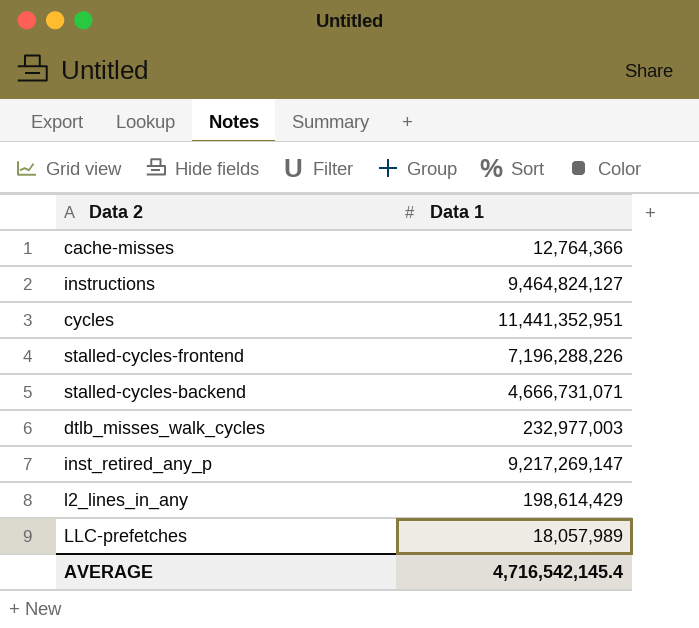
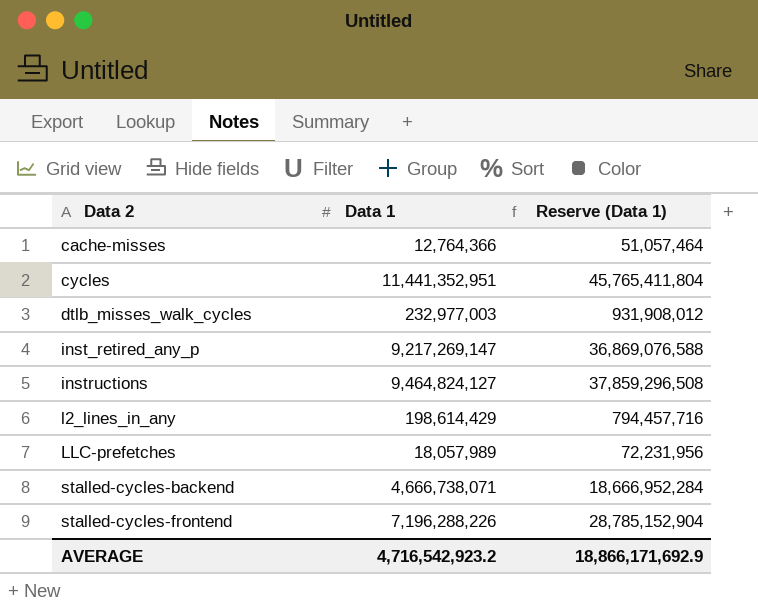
row order: none -> Data 2 ascending
column Reserve (Data 1) | formula: none -> [Data 1] * 4
stalled-cycles-backend | Data 1: 4,666,731,071 -> 4,666,738,071
AVERAGE | Data 1: 4,716,542,145.4 -> 4,716,542,923.2

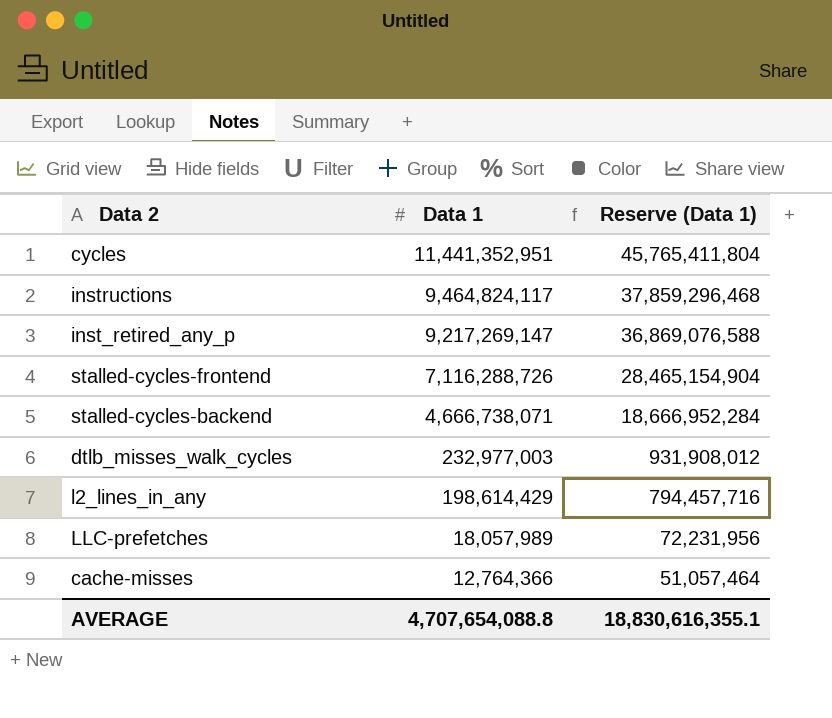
row order: Data 2 ascending -> Data 1 descending
instructions | Data 1: 9,464,824,127 -> 9,464,824,117
instructions | Reserve (Data 1): 37,859,296,508 -> 37,859,296,468
stalled-cycles-frontend | Data 1: 7,196,288,226 -> 7,116,288,726
stalled-cycles-frontend | Reserve (Data 1): 28,785,152,904 -> 28,465,154,904
AVERAGE | Data 1: 4,716,542,923.2 -> 4,707,654,088.8
AVERAGE | Reserve (Data 1): 18,866,171,692.9 -> 18,830,616,355.1

